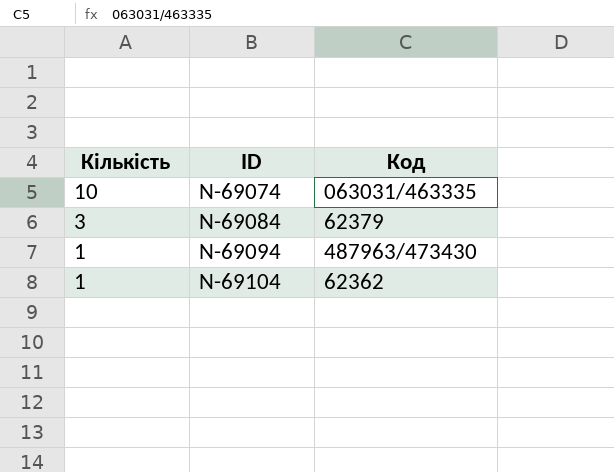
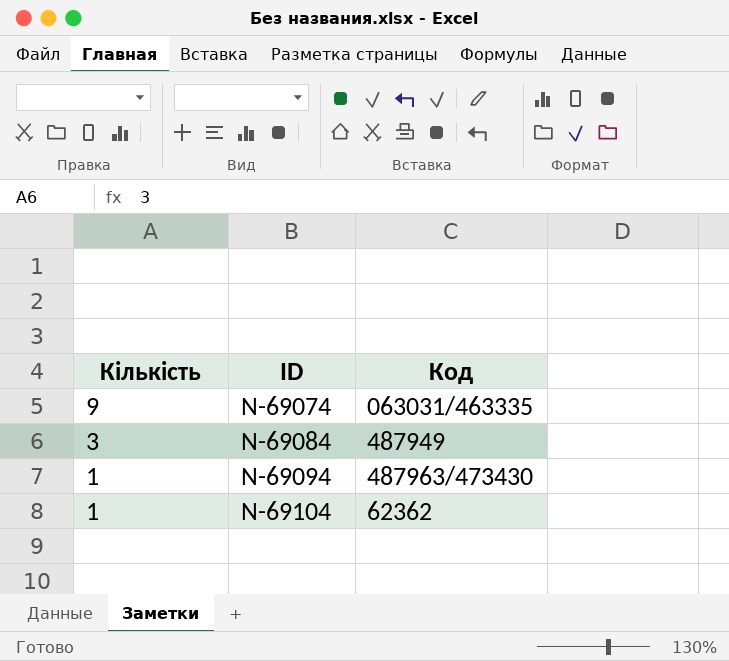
N-69074 | Кількість: 10 -> 9
N-69084 | Код: 62379 -> 487949

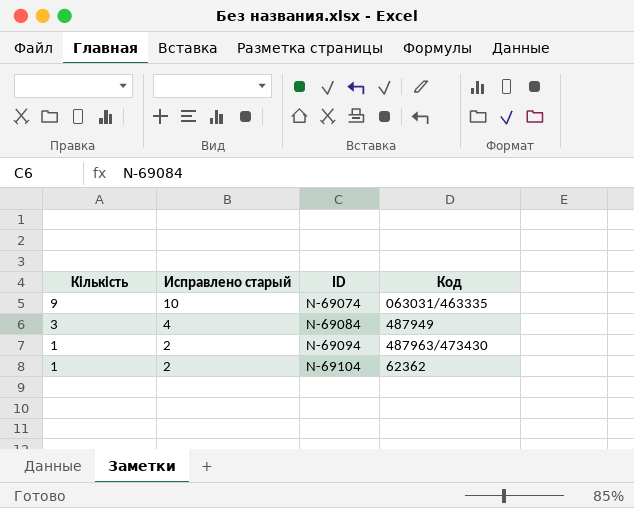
column Исправлено старый | formula: none -> [Кількість] + 1

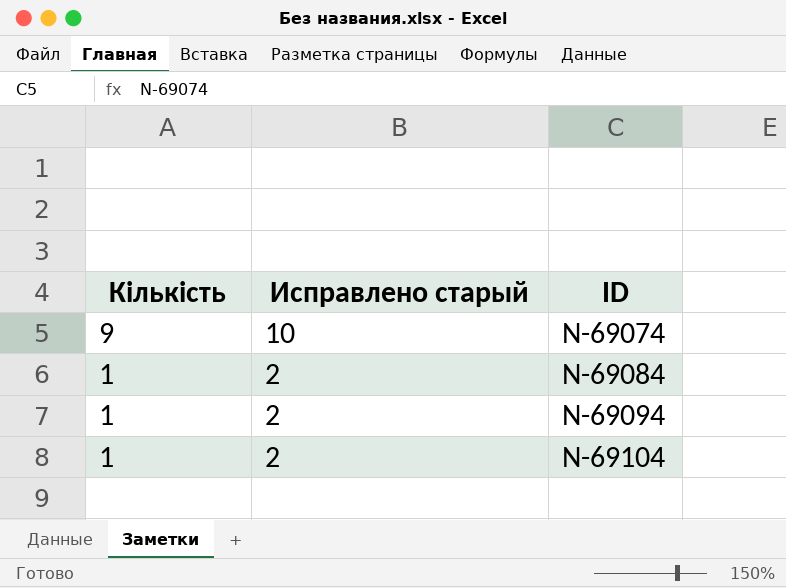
column Код | position: 4 -> none
N-69084 | Кількість: 3 -> 1
N-69084 | Исправлено старый: 4 -> 2

